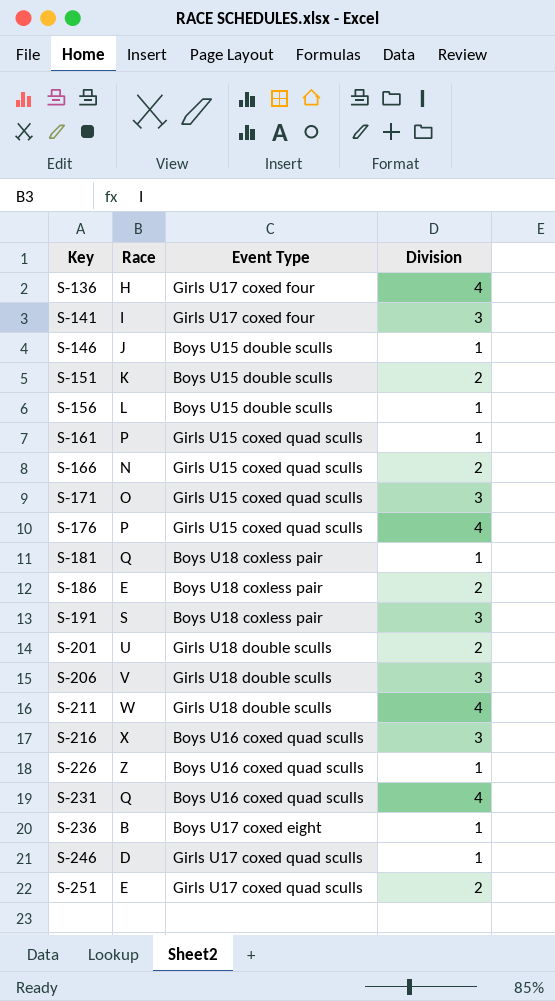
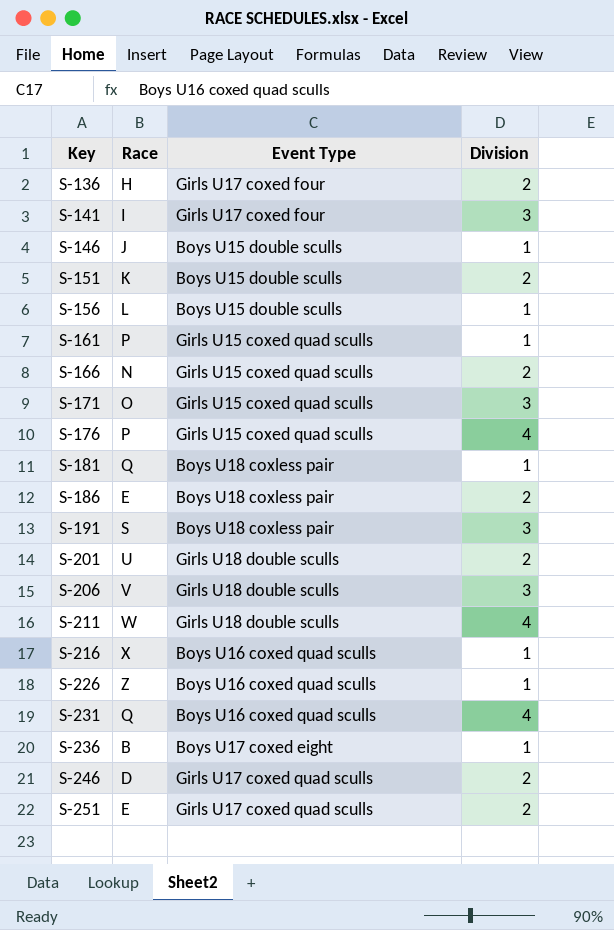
S-136 | Division: 4 -> 2
S-216 | Division: 3 -> 1
S-246 | Division: 1 -> 2

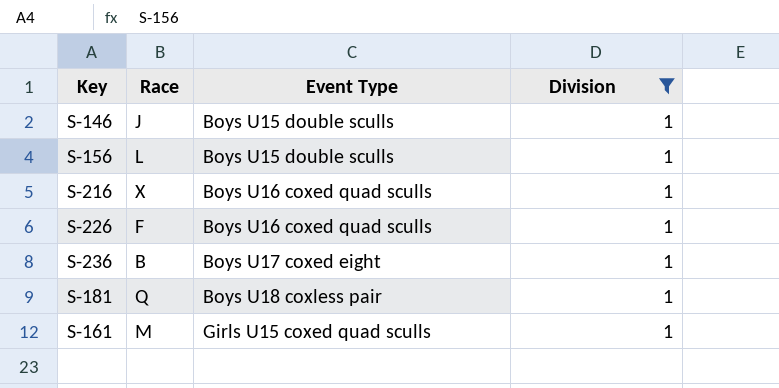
filter: none -> Division = 1
row order: Key ascending -> Event Type ascending
S-226 | Race: Z -> F
S-161 | Race: P -> M

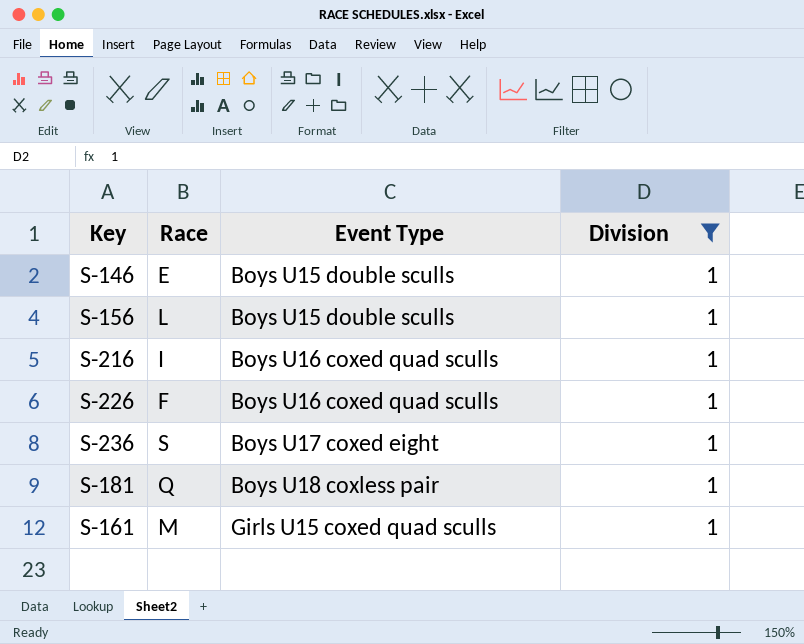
S-146 | Race: J -> E
S-216 | Race: X -> I
S-236 | Race: B -> S

